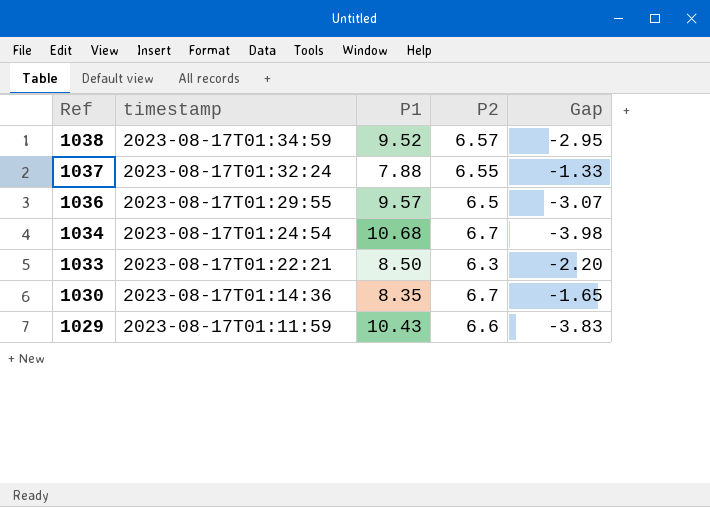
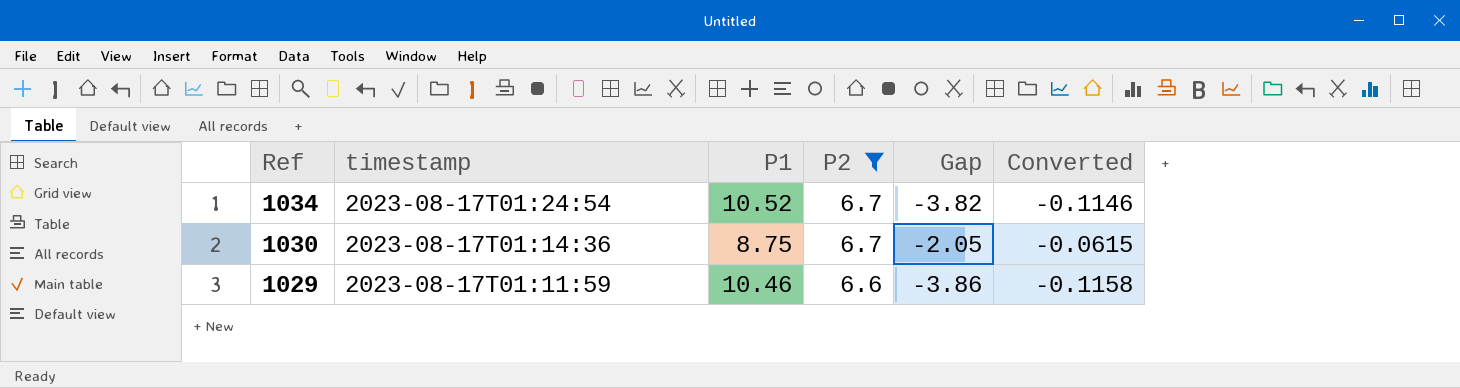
filter: none -> P2 >= 6.6
column Converted | formula: none -> [Gap] * 0.03
1034 | P1: 10.68 -> 10.52
1034 | Gap: -3.98 -> -3.82
1030 | P1: 8.35 -> 8.75
1030 | Gap: -1.65 -> -2.05
1029 | P1: 10.43 -> 10.46
1029 | Gap: -3.83 -> -3.86

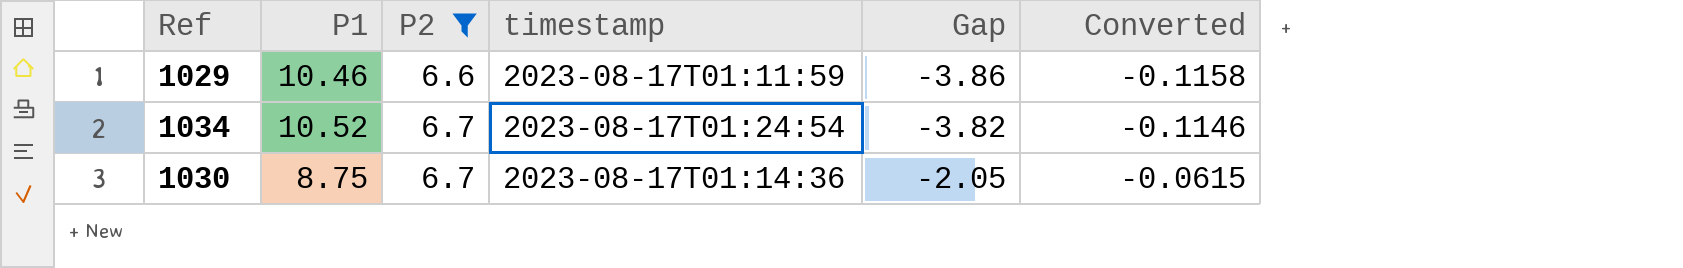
row order: Ref descending -> P2 ascending
column timestamp | position: 2 -> 4

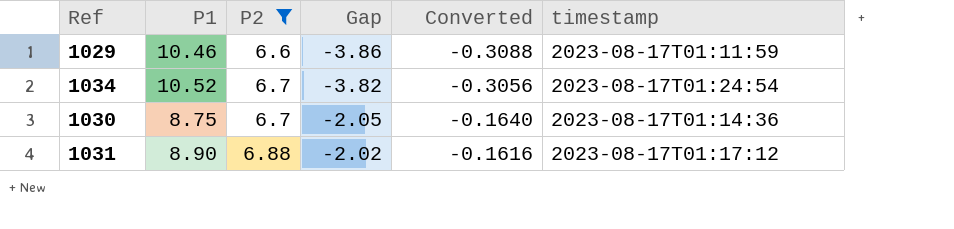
column Converted | formula: [Gap] * 0.03 -> [Gap] * 0.08
column timestamp | position: 4 -> 6
row 1031: none -> 8.90 | 6.88 | -2.02 | -0.1616 | 2023-08-17T01:17:12

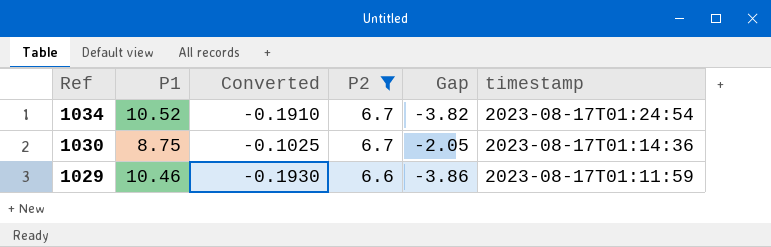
row order: P2 ascending -> Ref descending
column Converted | formula: [Gap] * 0.08 -> [Gap] * 0.05
column Converted | position: 5 -> 3
row 1031: 8.90 | 6.88 | -2.02 | -0.1616 | 2023-08-17T01:17:12 -> none

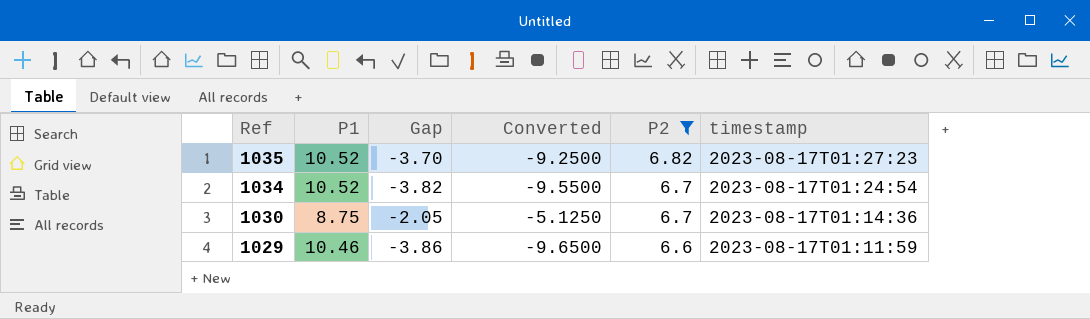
column Gap | position: 5 -> 3
column Converted | formula: [Gap] * 0.05 -> [Gap] * 2.5
row 1035: none -> 10.52 | -3.70 | -9.2500 | 6.82 | 2023-08-17T01:27:23

